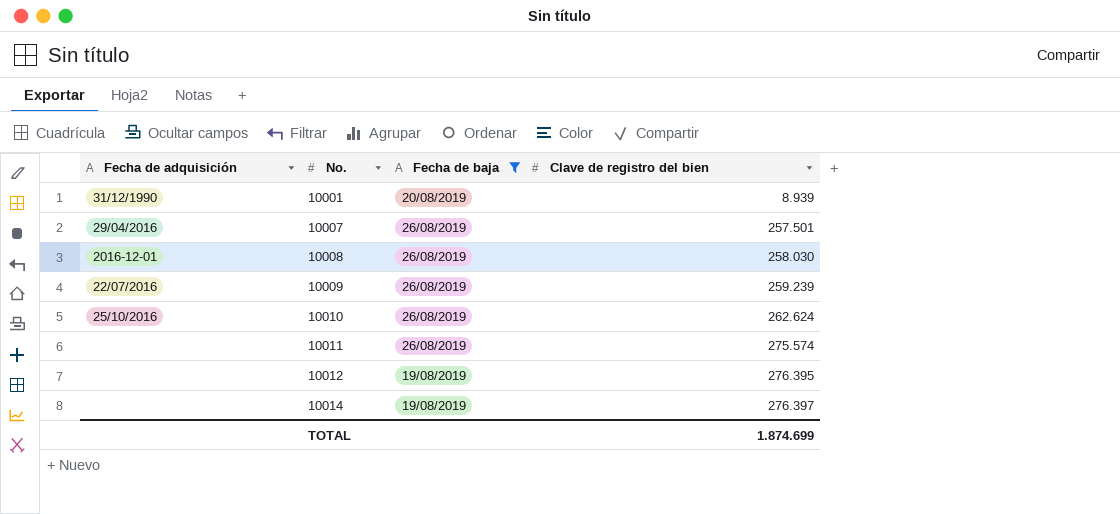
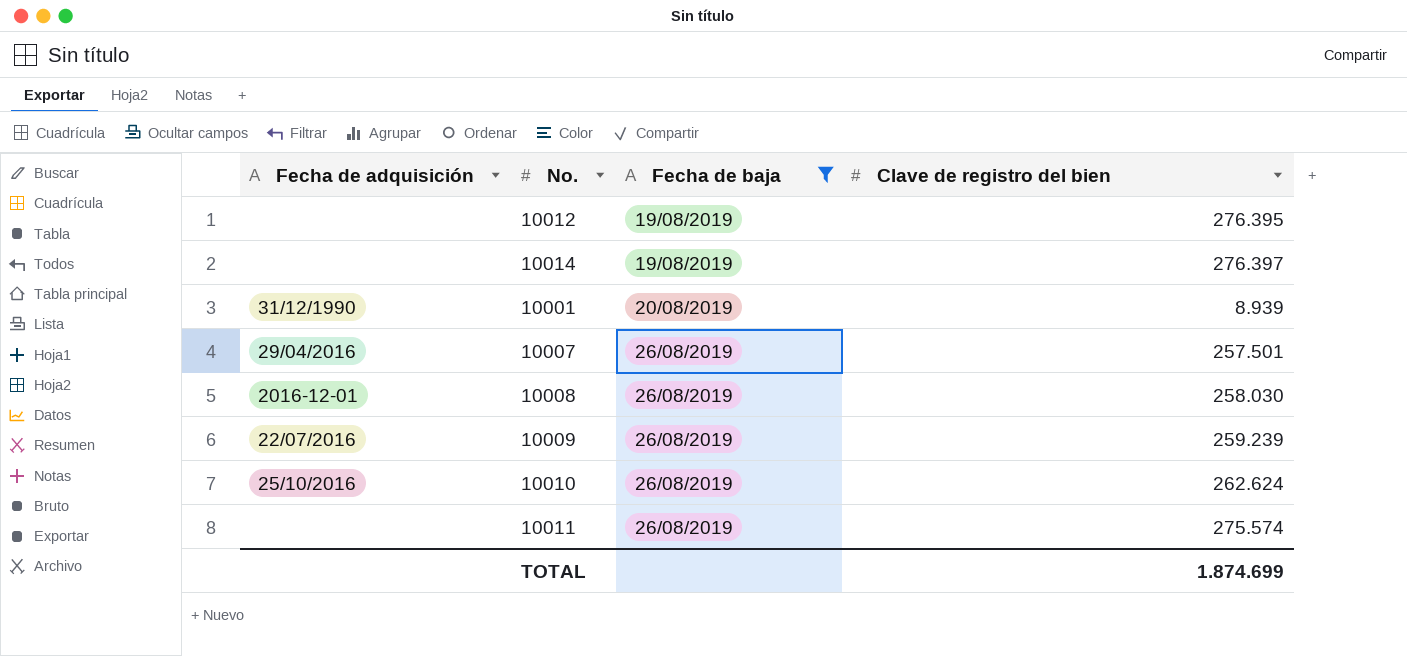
row order: No. ascending -> Fecha de baja ascending

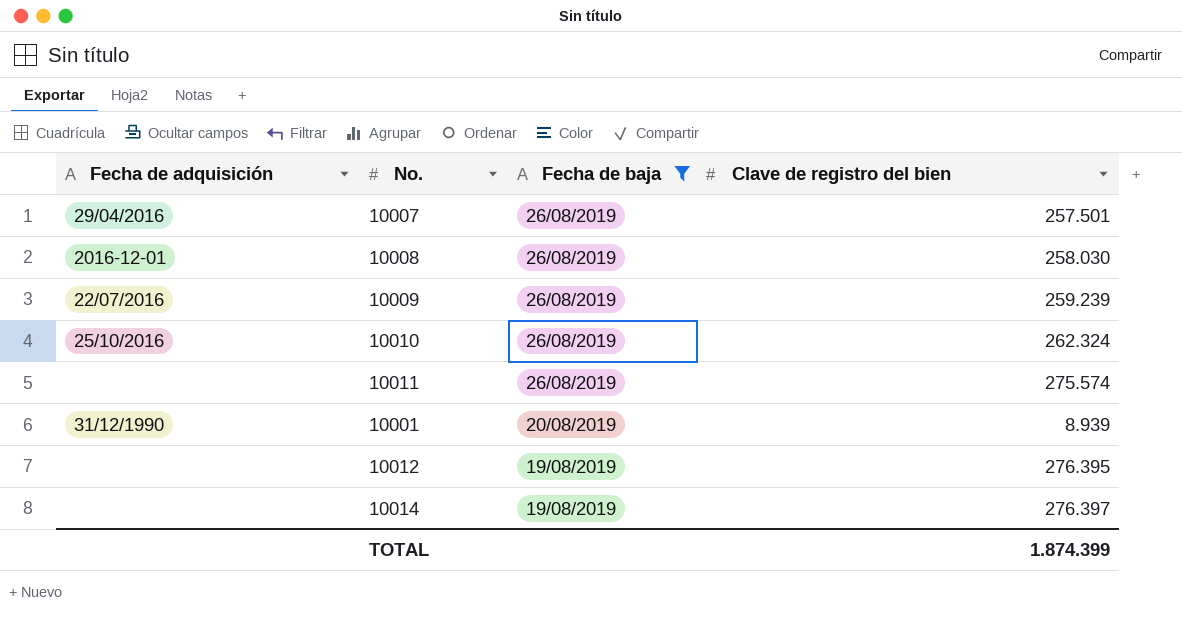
row order: Fecha de baja ascending -> Fecha de baja descending
10010 | Clave de registro del bien: 262.624 -> 262.324
TOTAL | Clave de registro del bien: 1.874.699 -> 1.874.399

